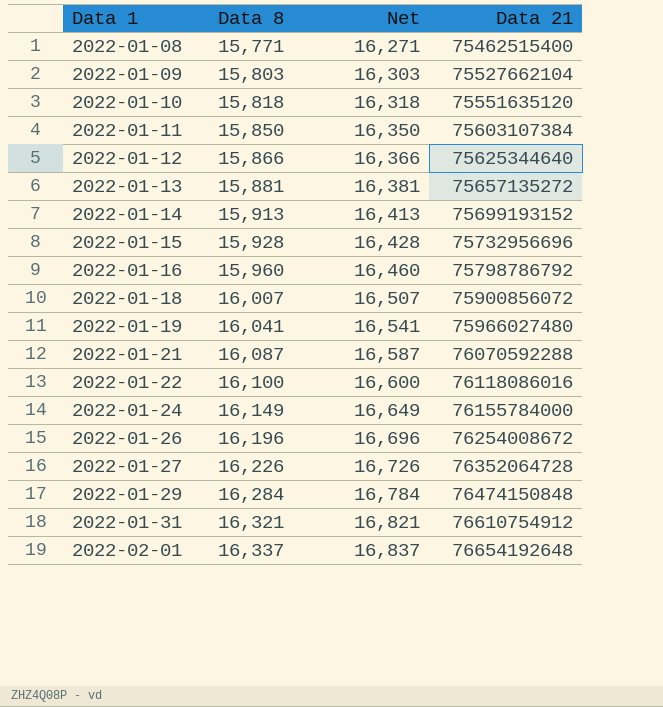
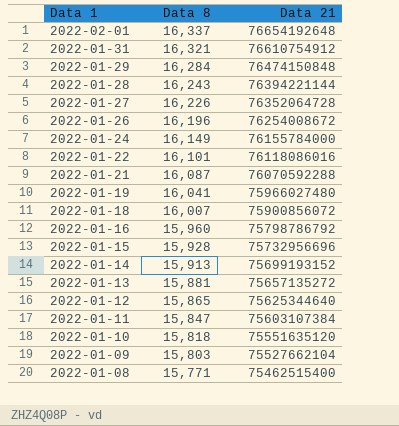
row order: Data 1 ascending -> Data 1 descending
column Net | formula: [Data 8] + 500 -> none
row 2022-01-28: none -> 16,243 | 76394221144
2022-01-22 | Data 8: 16,100 -> 16,101
2022-01-12 | Data 8: 15,866 -> 15,865
2022-01-11 | Data 8: 15,850 -> 15,847

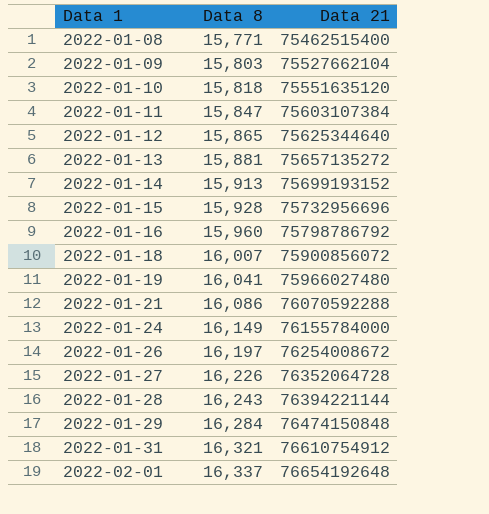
row order: Data 1 descending -> Data 1 ascending
row 2022-01-22: 16,101 | 76118086016 -> none
2022-01-21 | Data 8: 16,087 -> 16,086
2022-01-26 | Data 8: 16,196 -> 16,197

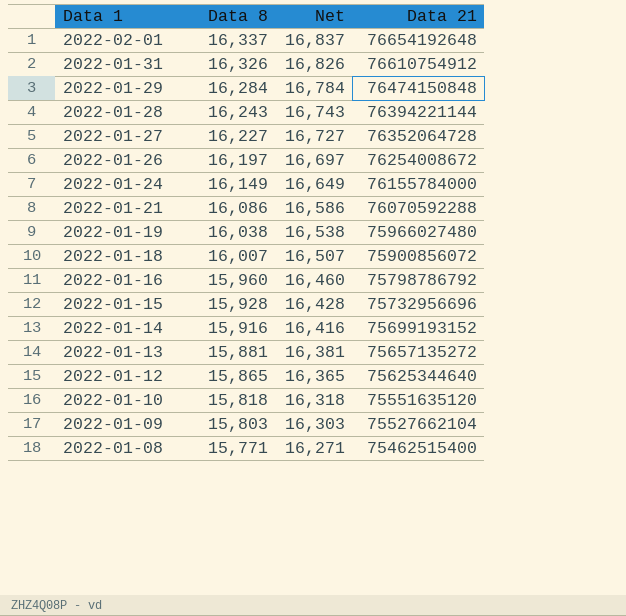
row order: Data 1 ascending -> Data 1 descending
column Net | formula: none -> [Data 8] + 500
row 2022-01-11: 15,847 | 75603107384 -> none
2022-01-31 | Data 8: 16,321 -> 16,326
2022-01-27 | Data 8: 16,226 -> 16,227
2022-01-19 | Data 8: 16,041 -> 16,038
2022-01-14 | Data 8: 15,913 -> 15,916

